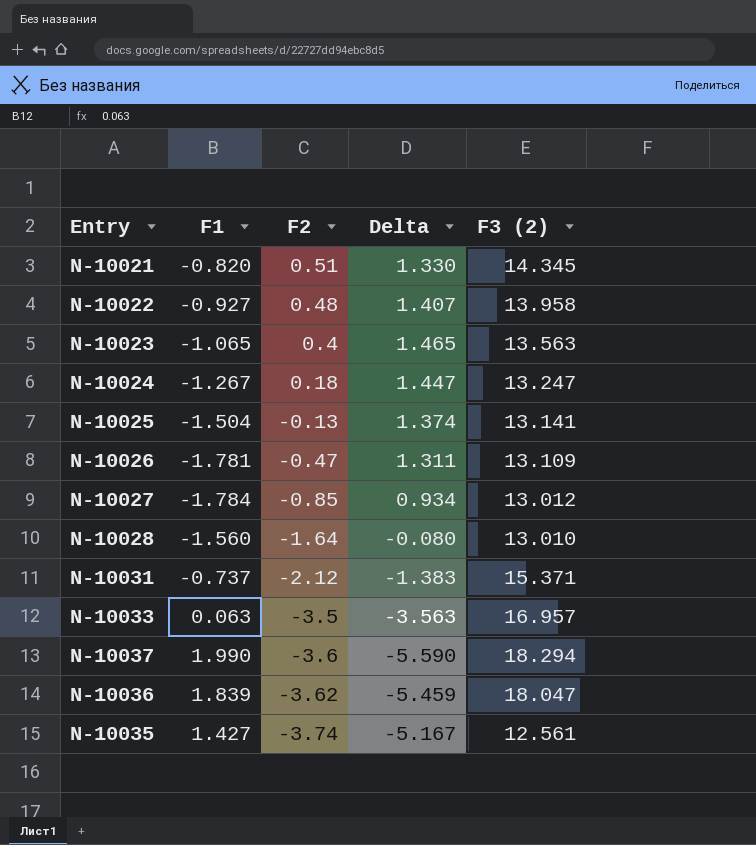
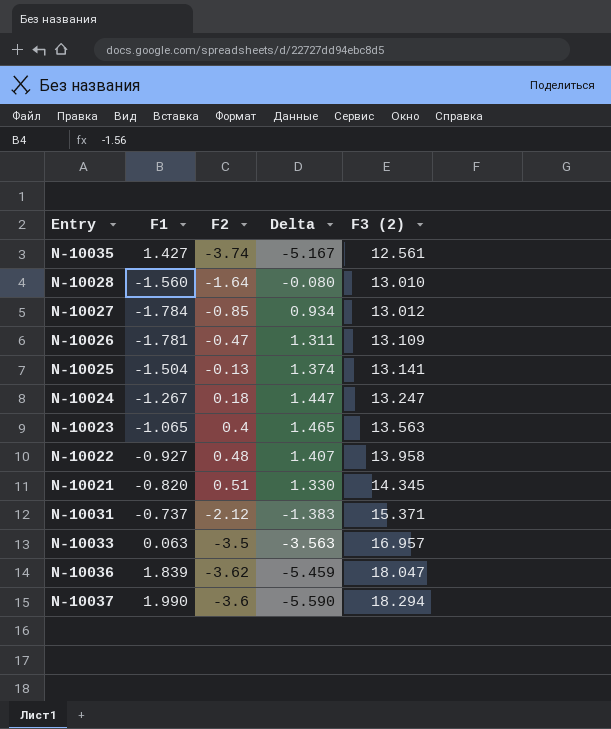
row order: F2 descending -> F3 (2) ascending

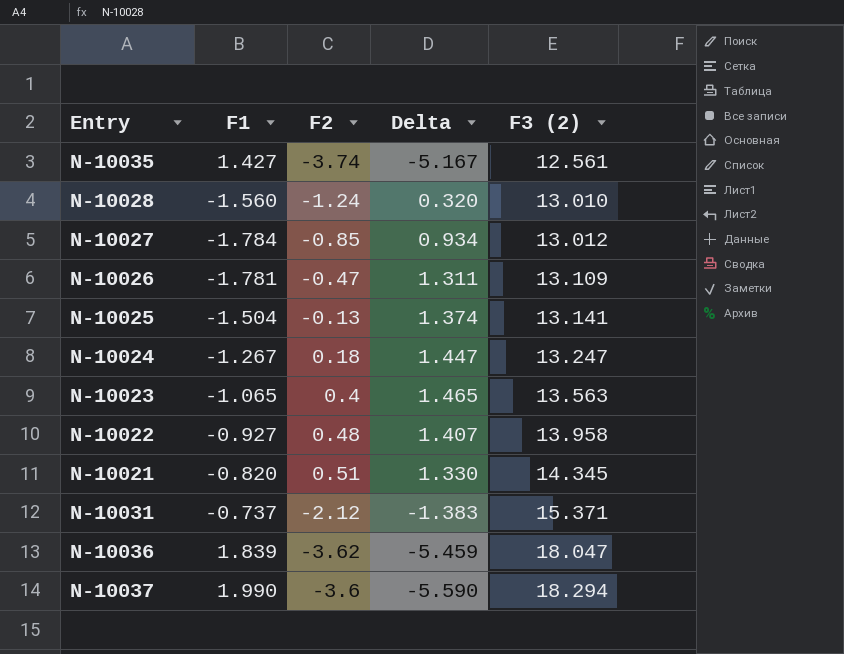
row N-10033: 0.063 | -3.5 | -3.563 | 16.957 -> none
N-10028 | F2: -1.64 -> -1.24
N-10028 | Delta: -0.080 -> 0.320

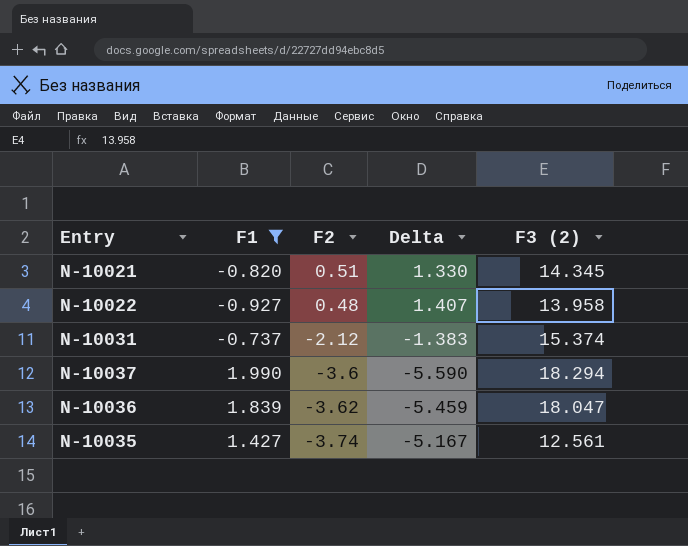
filter: none -> F1 >= -0.927
row order: F3 (2) ascending -> F2 descending
N-10031 | F3 (2): 15.371 -> 15.374

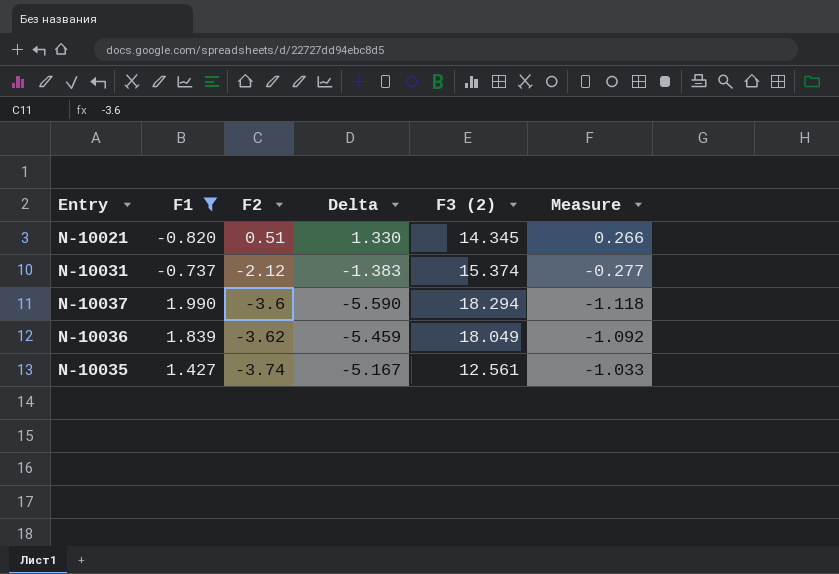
column Measure | formula: none -> [Delta] * 0.2
row N-10022: -0.927 | 0.48 | 1.407 | 13.958 -> none
N-10036 | F3 (2): 18.047 -> 18.049

